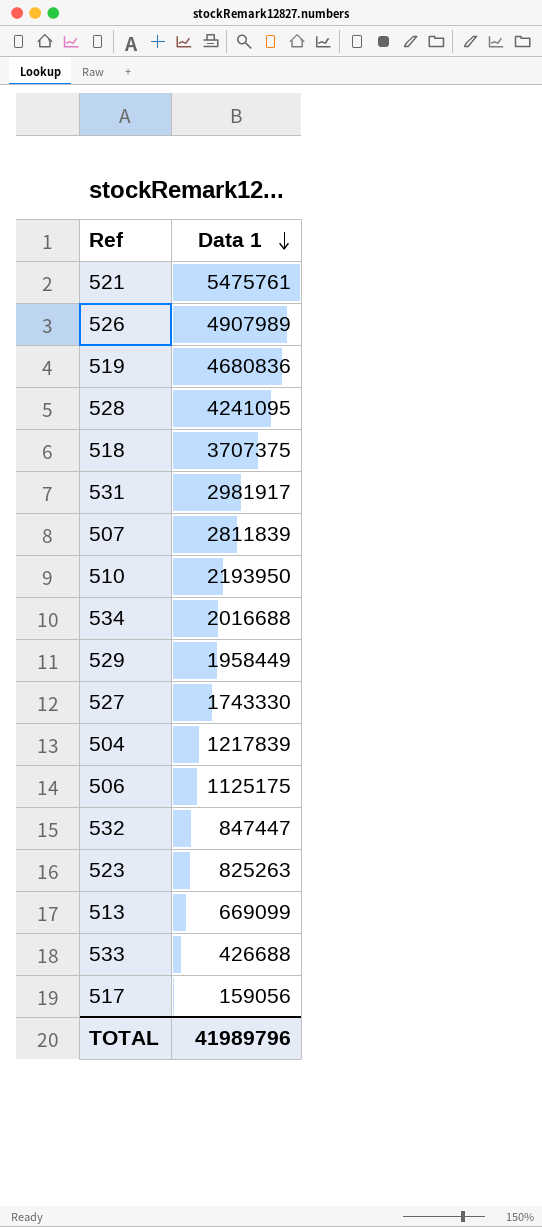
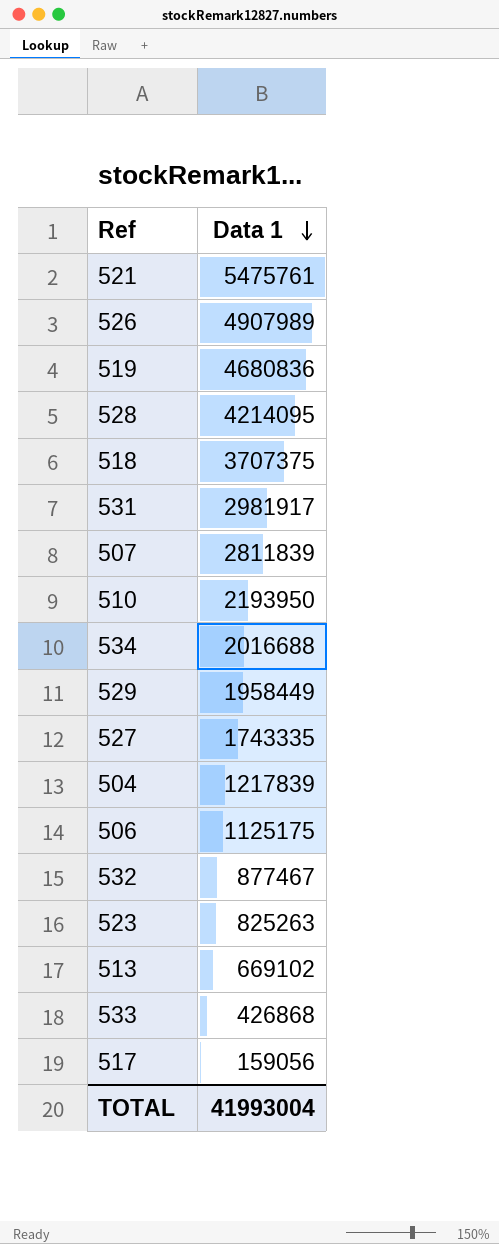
528 | Data 1: 4241095 -> 4214095
527 | Data 1: 1743330 -> 1743335
532 | Data 1: 847447 -> 877467
513 | Data 1: 669099 -> 669102
533 | Data 1: 426688 -> 426868
TOTAL | Data 1: 41989796 -> 41993004

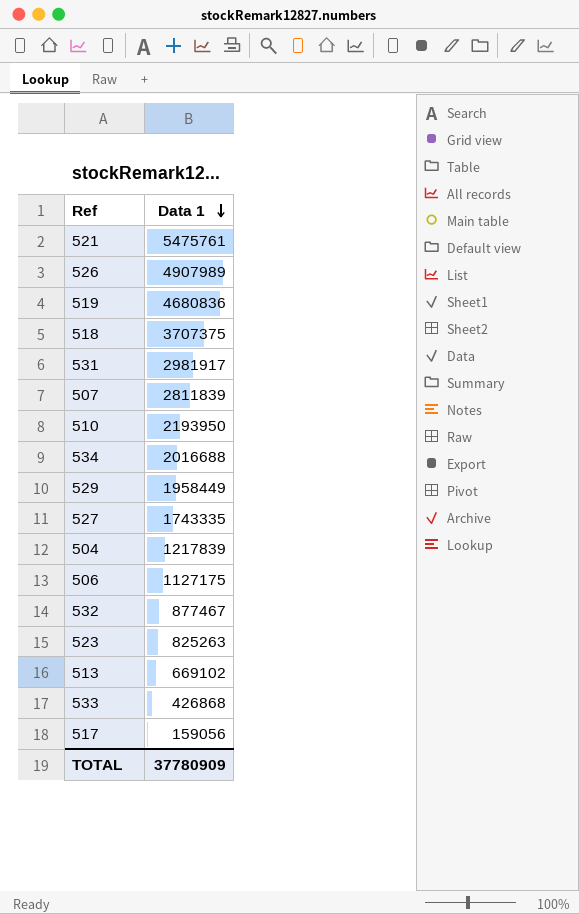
row 528: 4214095 -> none
506 | Data 1: 1125175 -> 1127175
TOTAL | Data 1: 41993004 -> 37780909

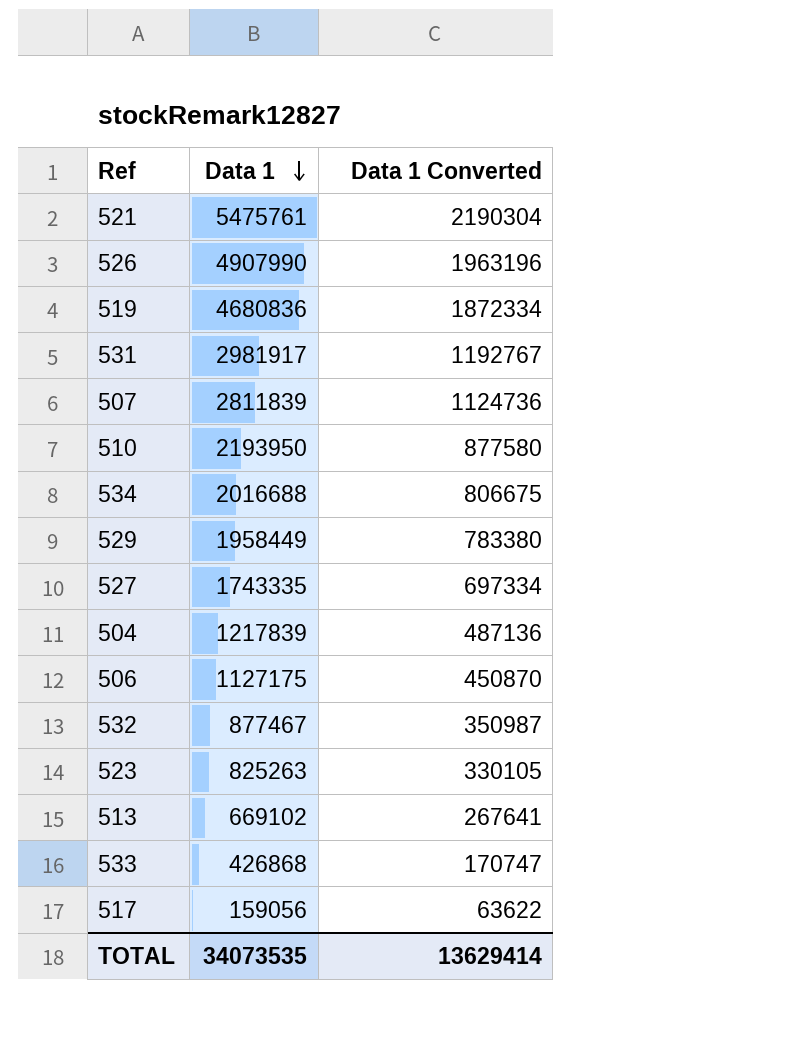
column Data 1 Converted | formula: none -> [Data 1] * 0.4
row 518: 3707375 -> none
526 | Data 1: 4907989 -> 4907990
TOTAL | Data 1: 37780909 -> 34073535

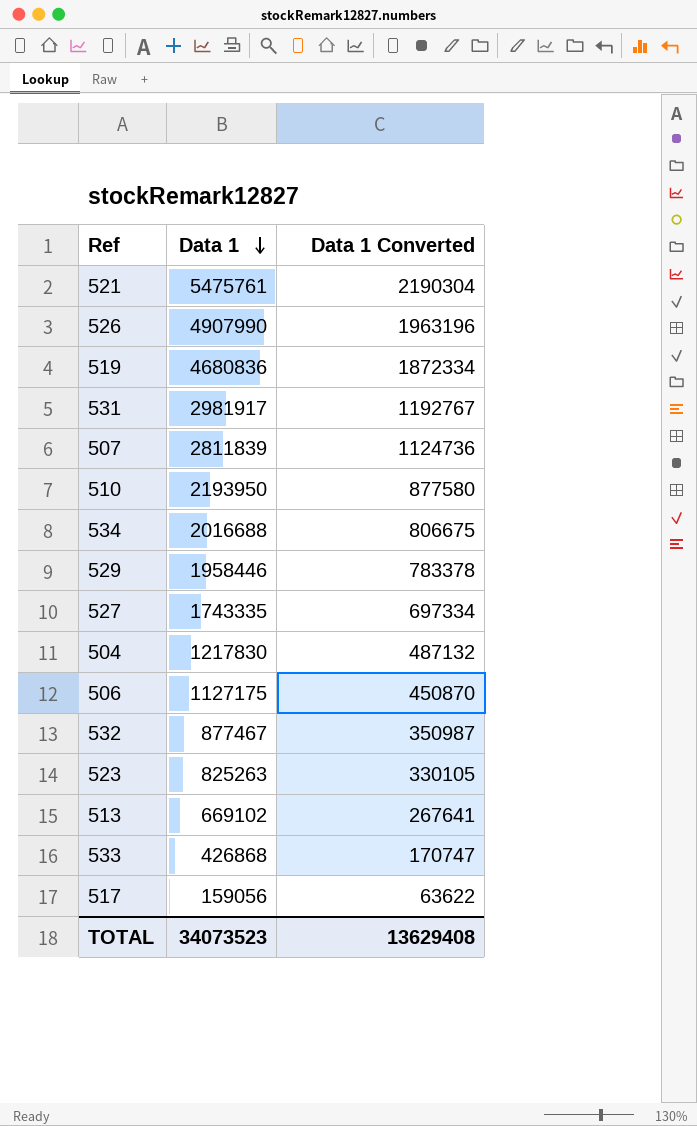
529 | Data 1: 1958449 -> 1958446
529 | Data 1 Converted: 783380 -> 783378
504 | Data 1: 1217839 -> 1217830
504 | Data 1 Converted: 487136 -> 487132
TOTAL | Data 1: 34073535 -> 34073523
TOTAL | Data 1 Converted: 13629414 -> 13629408

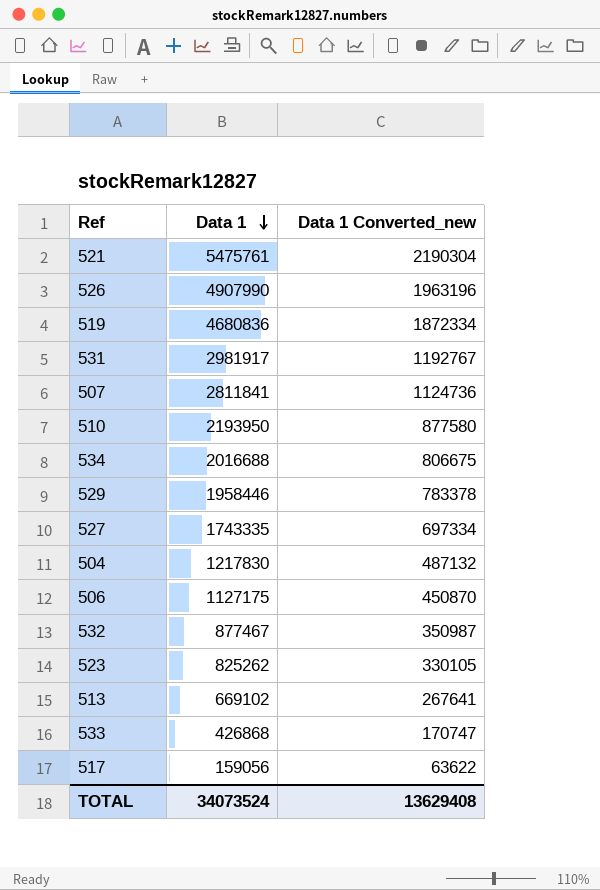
column name: Data 1 Converted -> Data 1 Converted_new
507 | Data 1: 2811839 -> 2811841
523 | Data 1: 825263 -> 825262
TOTAL | Data 1: 34073523 -> 34073524

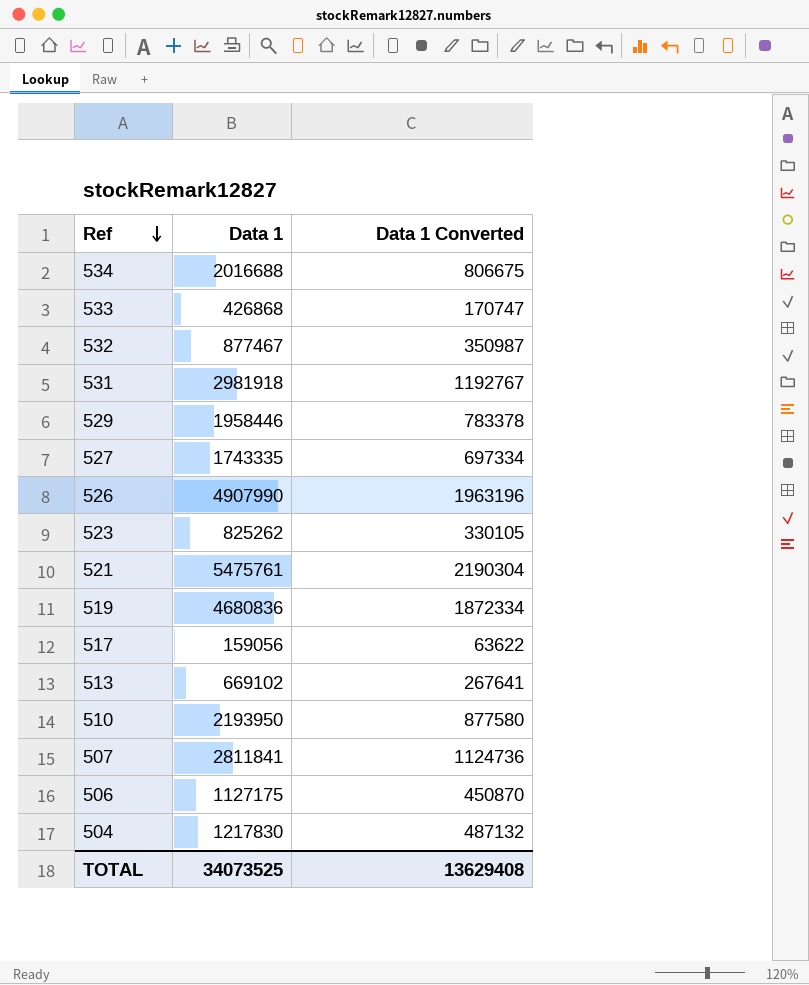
row order: Data 1 descending -> Ref descending
column name: Data 1 Converted_new -> Data 1 Converted
531 | Data 1: 2981917 -> 2981918
TOTAL | Data 1: 34073524 -> 34073525

